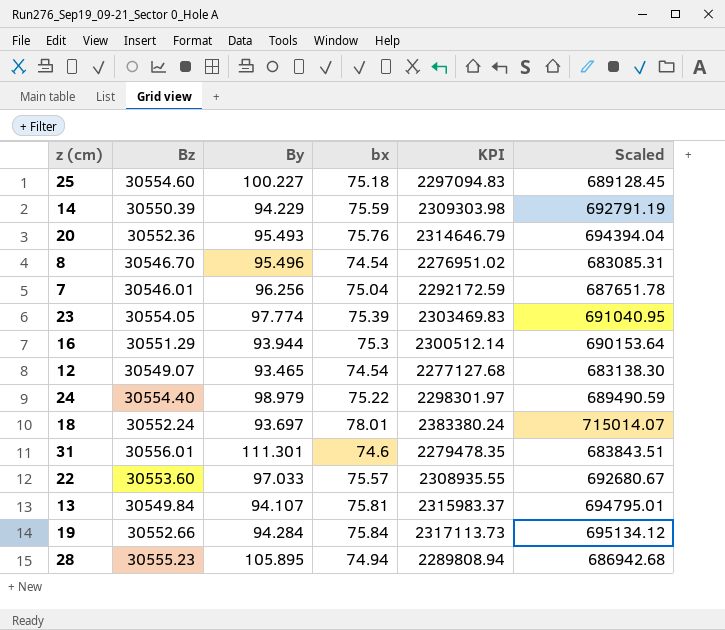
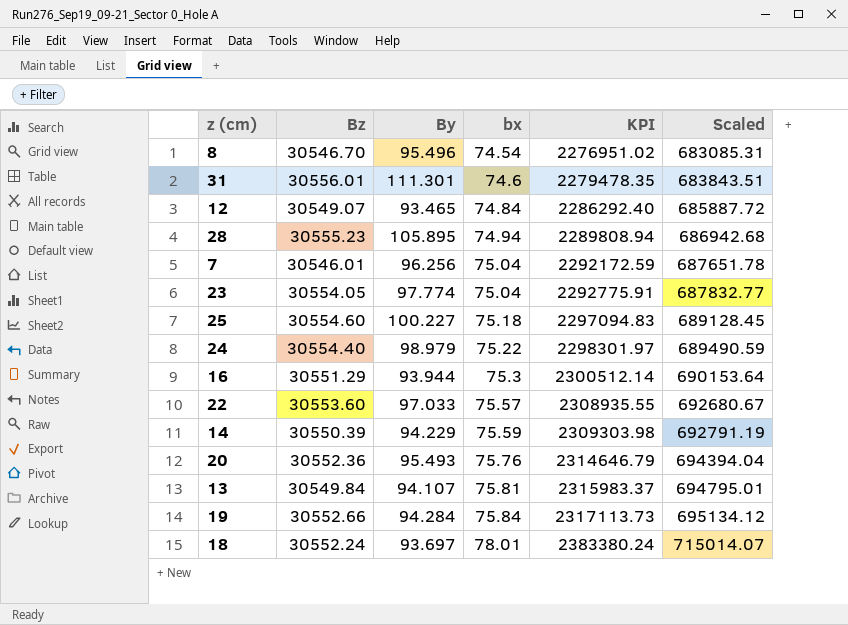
row order: none -> bx ascending
12 | bx: 74.54 -> 74.84
12 | KPI: 2277127.68 -> 2286292.40
12 | Scaled: 683138.30 -> 685887.72
23 | bx: 75.39 -> 75.04
23 | KPI: 2303469.83 -> 2292775.91
23 | Scaled: 691040.95 -> 687832.77

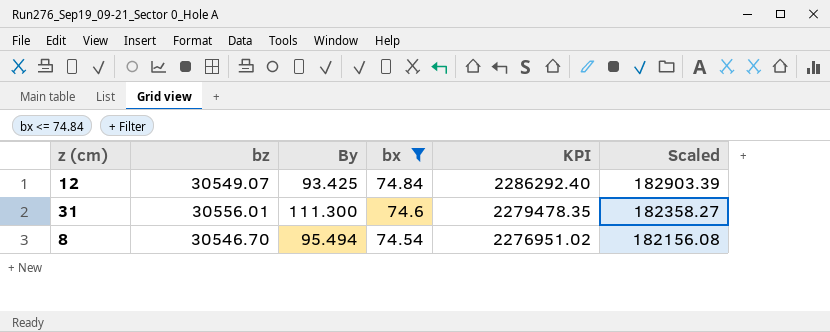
filter: none -> bx <= 74.84
row order: bx ascending -> bx descending
column name: Bz -> bz
column Scaled | formula: [KPI] * 0.3 -> [KPI] * 0.08
12 | By: 93.465 -> 93.425
31 | By: 111.301 -> 111.300
8 | By: 95.496 -> 95.494

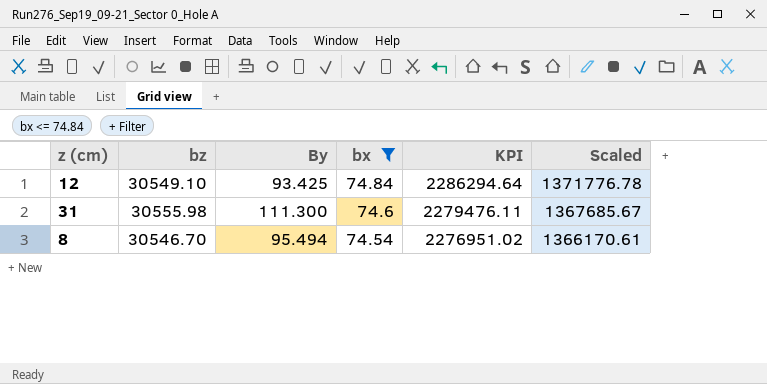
column Scaled | formula: [KPI] * 0.08 -> [KPI] * 0.6
12 | bz: 30549.07 -> 30549.10
12 | KPI: 2286292.40 -> 2286294.64
31 | bz: 30556.01 -> 30555.98
31 | KPI: 2279478.35 -> 2279476.11

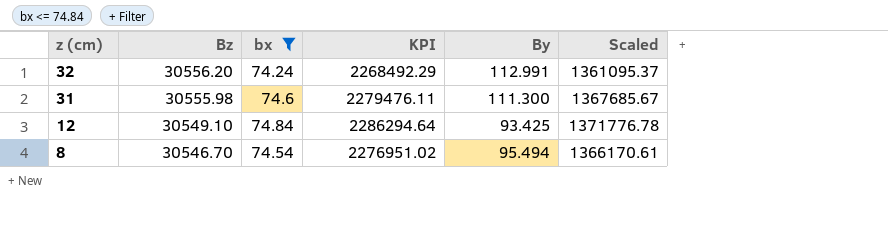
row order: bx descending -> z (cm) descending
column name: bz -> Bz
column By | position: 3 -> 5
row 32: none -> 30556.20 | 74.24 | 2268492.29 | 112.991 | 1361095.37

